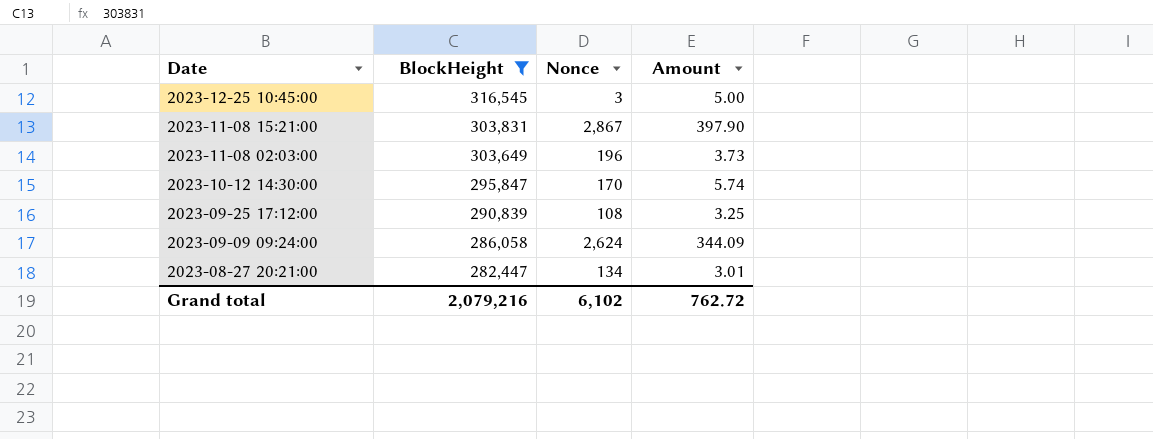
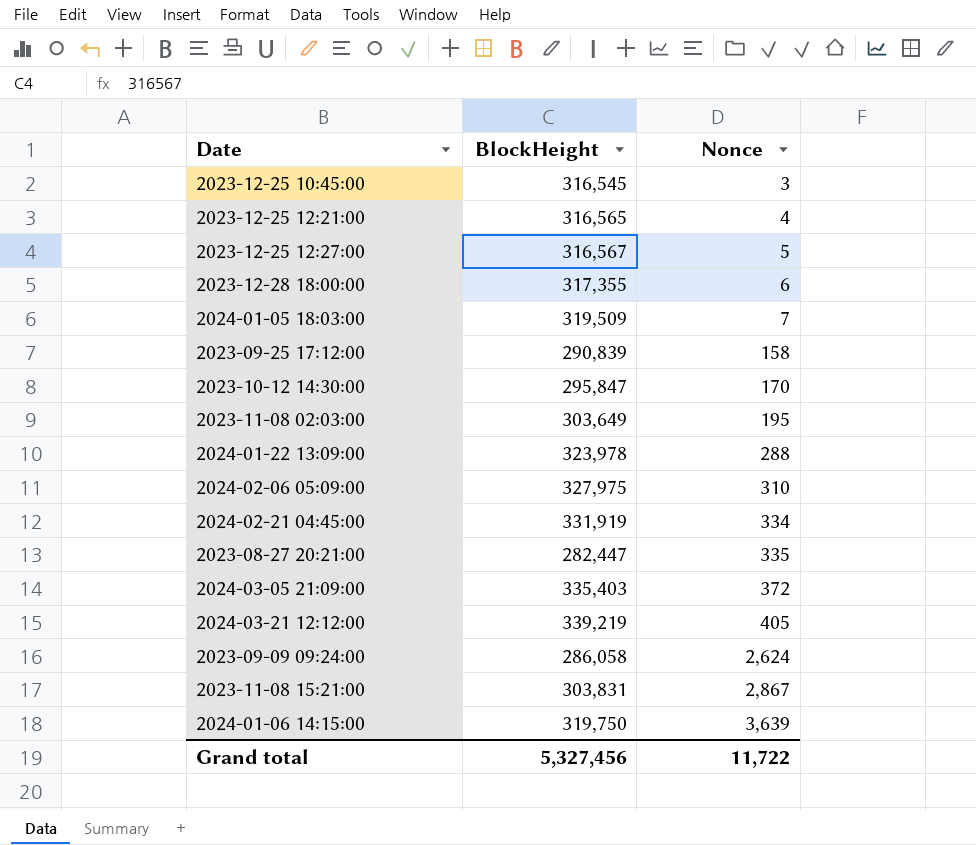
filter: BlockHeight <= 316,545 -> none
row order: Date descending -> Nonce ascending
column Amount | position: 4 -> none
2023-09-25 17:12:00 | Nonce: 108 -> 158
2023-11-08 02:03:00 | Nonce: 196 -> 195
2023-08-27 20:21:00 | Nonce: 134 -> 335
Grand total | BlockHeight: 2,079,216 -> 5,327,456
Grand total | Nonce: 6,102 -> 11,722

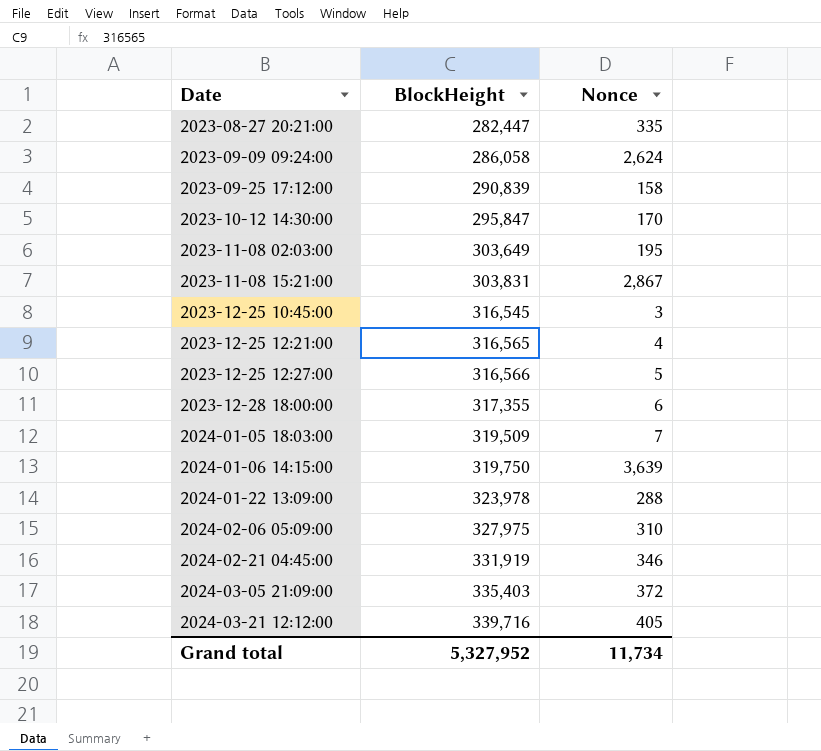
row order: Nonce ascending -> Date ascending
2023-12-25 12:27:00 | BlockHeight: 316,567 -> 316,566
2024-02-21 04:45:00 | Nonce: 334 -> 346
2024-03-21 12:12:00 | BlockHeight: 339,219 -> 339,716
Grand total | BlockHeight: 5,327,456 -> 5,327,952
Grand total | Nonce: 11,722 -> 11,734

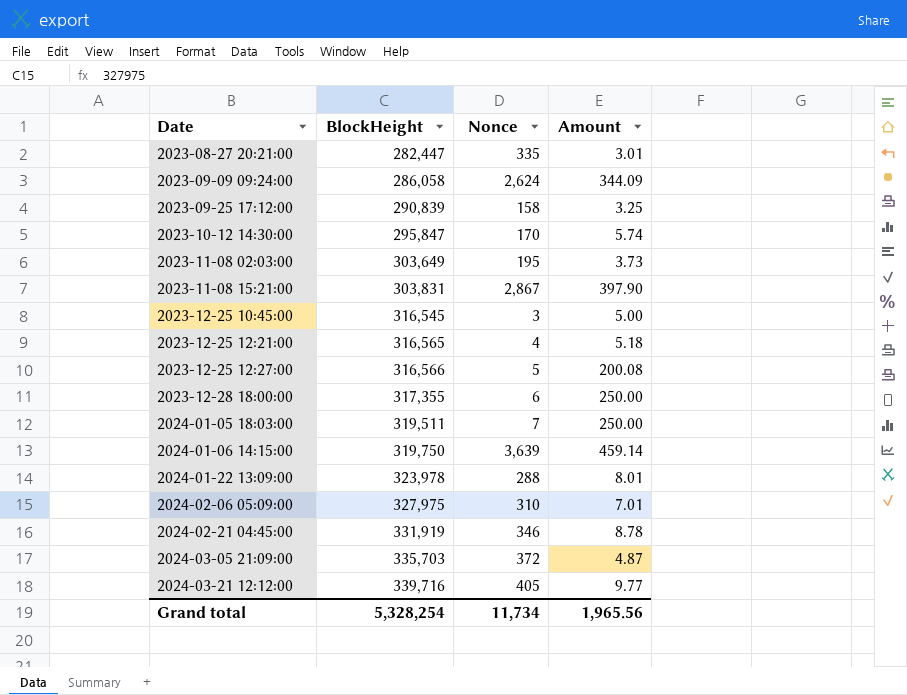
column Amount | position: none -> 4
2024-01-05 18:03:00 | BlockHeight: 319,509 -> 319,511
2024-03-05 21:09:00 | BlockHeight: 335,403 -> 335,703
Grand total | BlockHeight: 5,327,952 -> 5,328,254

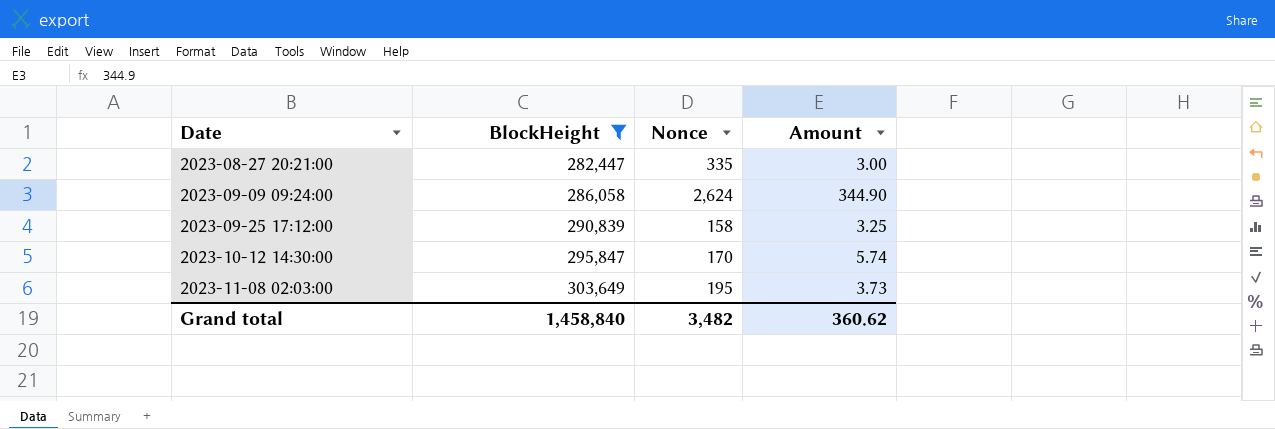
filter: none -> BlockHeight <= 303,649
2023-08-27 20:21:00 | Amount: 3.01 -> 3.00
2023-09-09 09:24:00 | Amount: 344.09 -> 344.90
Grand total | BlockHeight: 5,328,254 -> 1,458,840
Grand total | Nonce: 11,734 -> 3,482
Grand total | Amount: 1,965.56 -> 360.62

